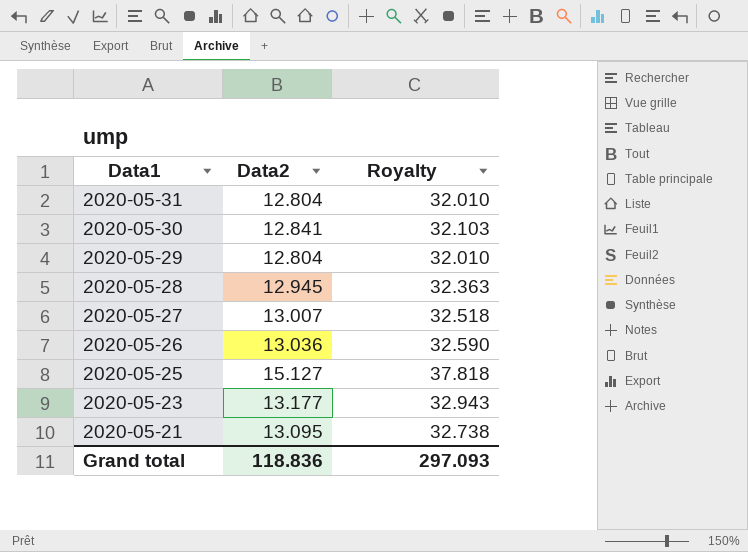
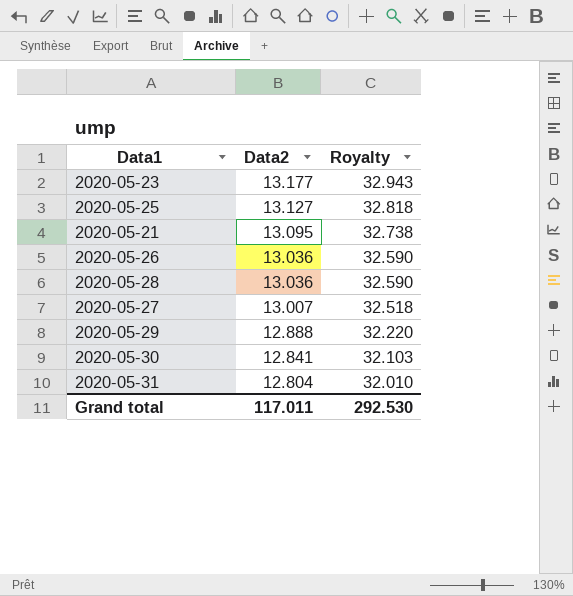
row order: Data1 descending -> Data2 descending
2020-05-25 | Data2: 15.127 -> 13.127
2020-05-25 | Royalty: 37.818 -> 32.818
2020-05-28 | Data2: 12.945 -> 13.036
2020-05-28 | Royalty: 32.363 -> 32.590
2020-05-29 | Data2: 12.804 -> 12.888
2020-05-29 | Royalty: 32.010 -> 32.220
Grand total | Data2: 118.836 -> 117.011
Grand total | Royalty: 297.093 -> 292.530

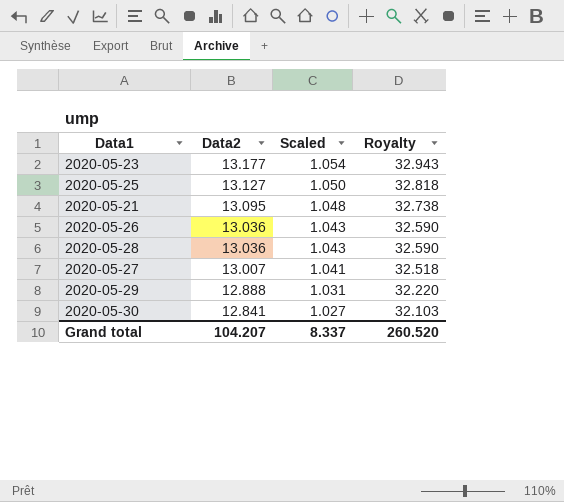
column Scaled | formula: none -> [Data2] * 0.08
row 2020-05-31: 12.804 | 32.010 -> none
Grand total | Data2: 117.011 -> 104.207
Grand total | Royalty: 292.530 -> 260.520

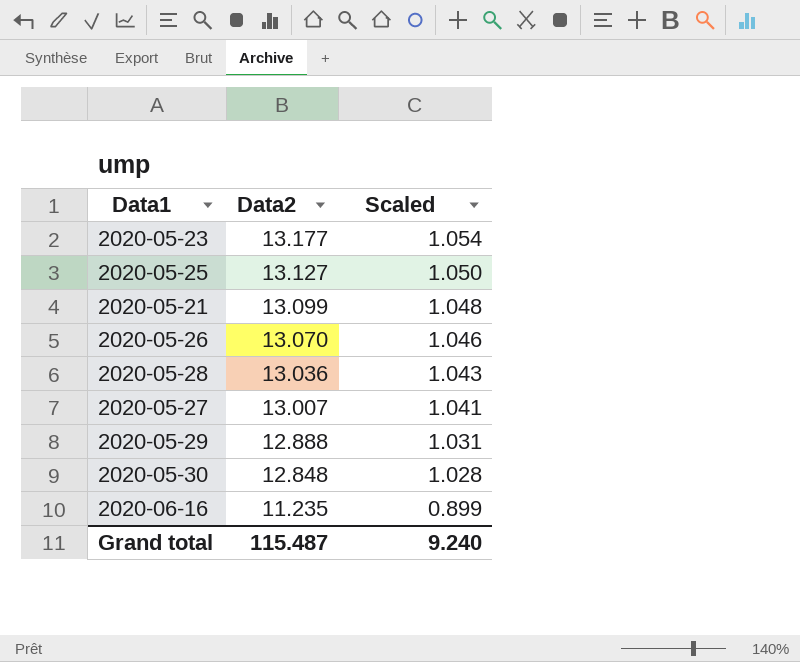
column Royalty | formula: [Data2] * 2.5 -> none
2020-05-21 | Data2: 13.095 -> 13.099
2020-05-26 | Data2: 13.036 -> 13.070
2020-05-26 | Scaled: 1.043 -> 1.046
2020-05-30 | Data2: 12.841 -> 12.848
2020-05-30 | Scaled: 1.027 -> 1.028
row 2020-06-16: none -> 11.235 | 0.899
Grand total | Data2: 104.207 -> 115.487
Grand total | Scaled: 8.337 -> 9.240

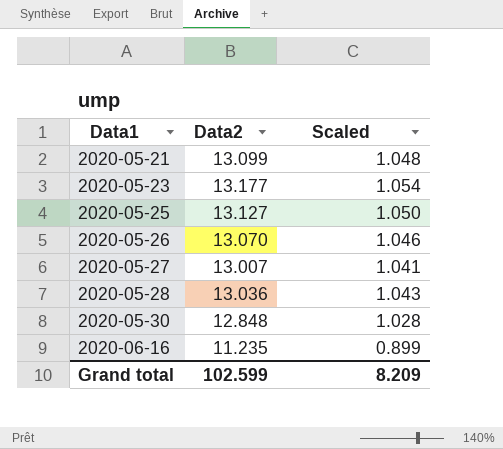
row order: Data2 descending -> Data1 ascending
row 2020-05-29: 12.888 | 1.031 -> none
Grand total | Data2: 115.487 -> 102.599
Grand total | Scaled: 9.240 -> 8.209

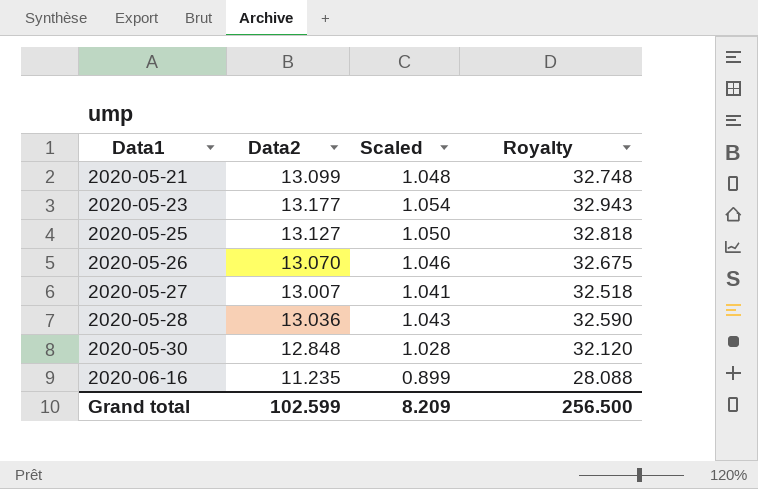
column Royalty | formula: none -> [Data2] * 2.5

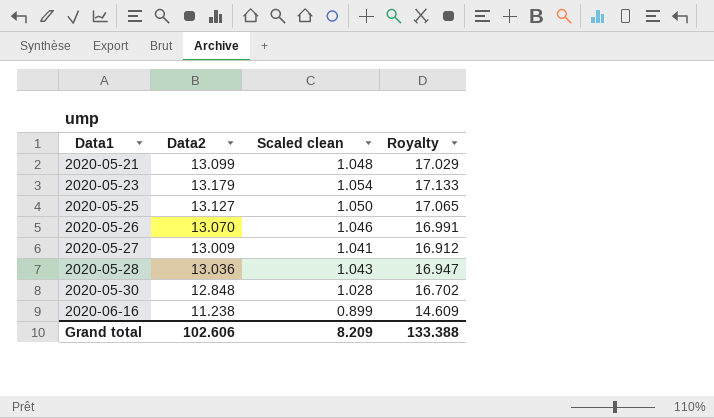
column name: Scaled -> Scaled clean
column Royalty | formula: [Data2] * 2.5 -> [Data2] * 1.3
2020-05-23 | Data2: 13.177 -> 13.179
2020-05-27 | Data2: 13.007 -> 13.009
2020-06-16 | Data2: 11.235 -> 11.238
Grand total | Data2: 102.599 -> 102.606
Grand total | Royalty: 256.500 -> 133.388

